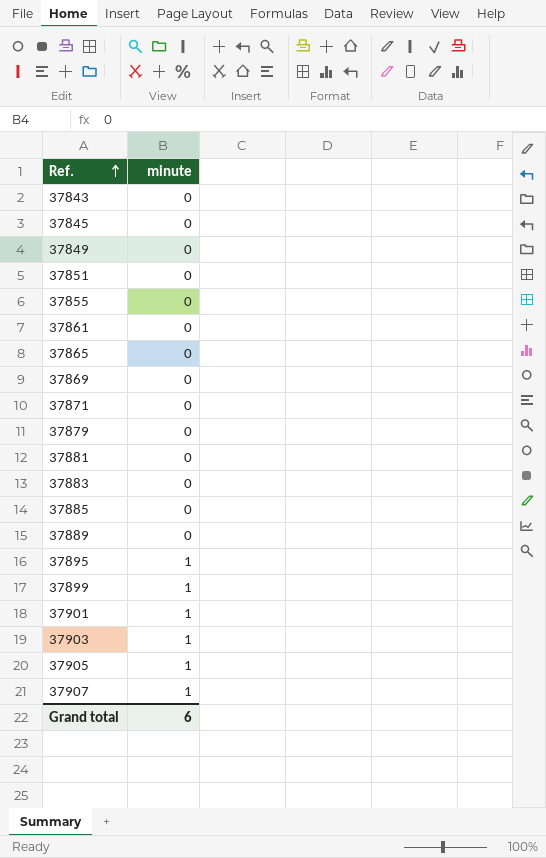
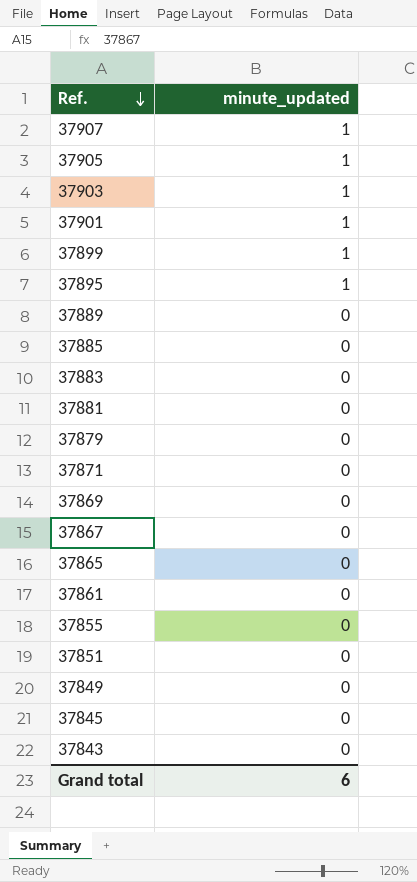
row order: Ref. ascending -> Ref. descending
column name: minute -> minute_updated
row 37867: none -> 0

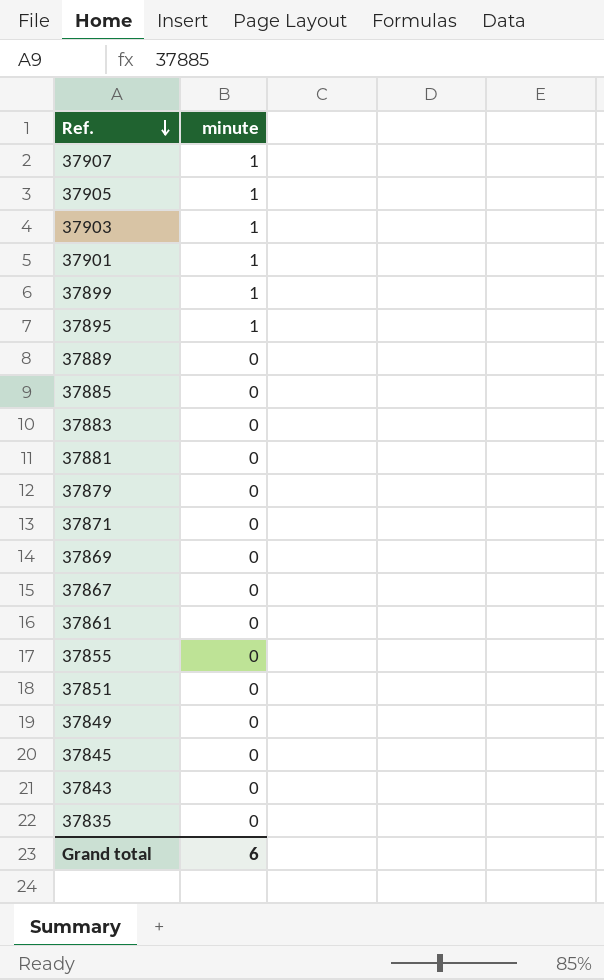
column name: minute_updated -> minute
row 37865: 0 -> none
row 37835: none -> 0

